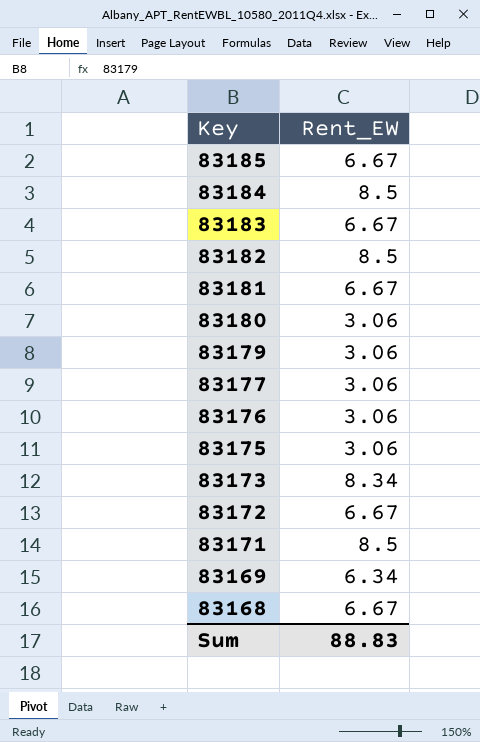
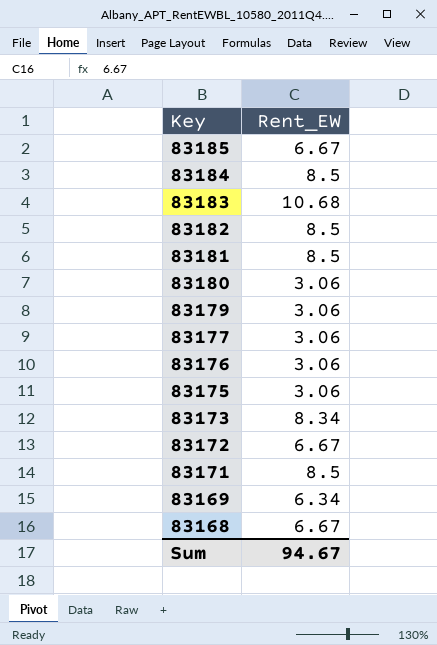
83183 | Rent_EW: 6.67 -> 10.68
83181 | Rent_EW: 6.67 -> 8.5
Sum | Rent_EW: 88.83 -> 94.67

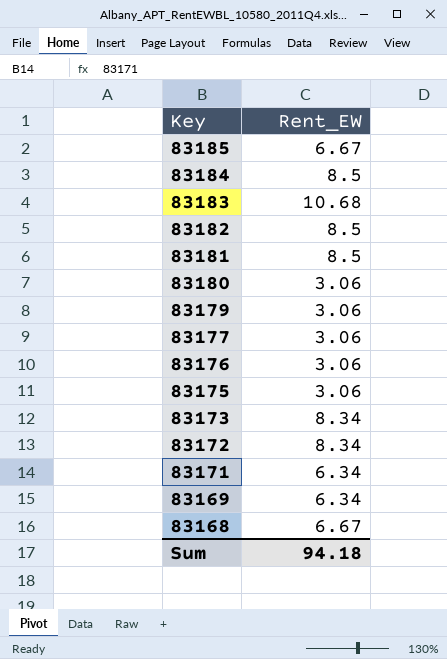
83172 | Rent_EW: 6.67 -> 8.34
83171 | Rent_EW: 8.5 -> 6.34
Sum | Rent_EW: 94.67 -> 94.18

